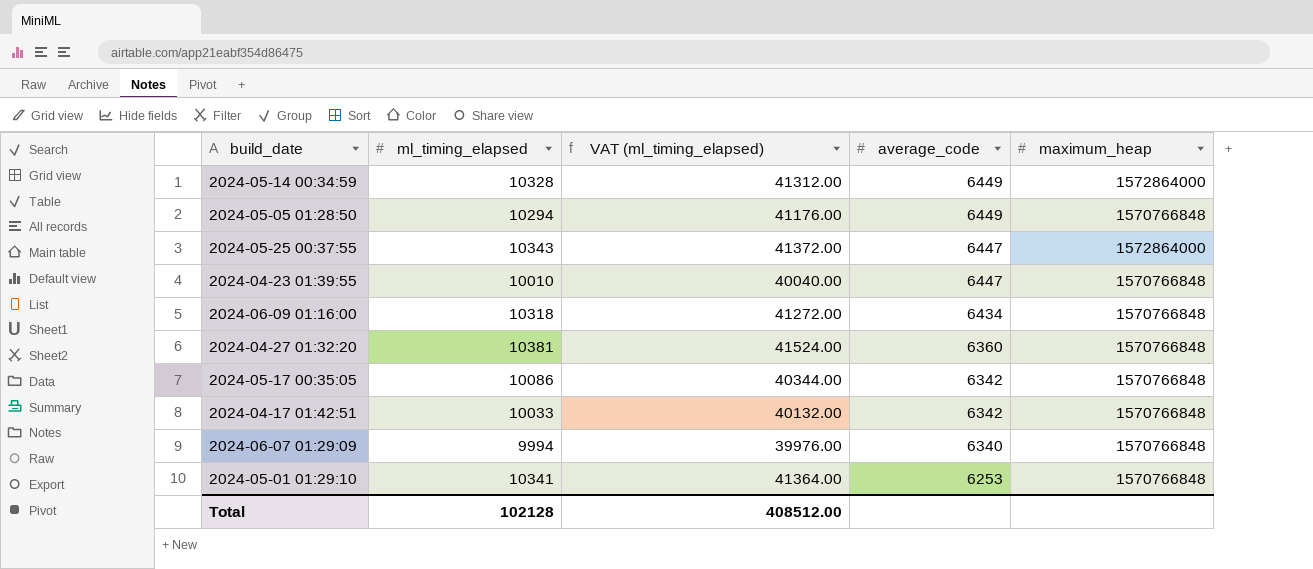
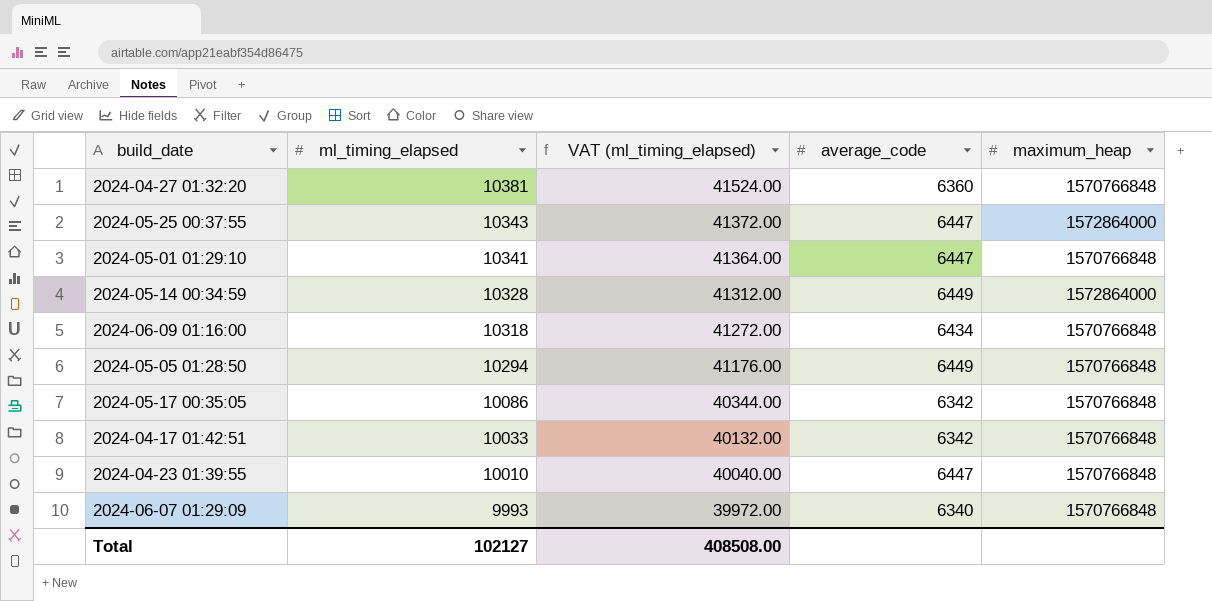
row order: average_code descending -> ml_timing_elapsed descending
2024-05-01 01:29:10 | average_code: 6253 -> 6447
2024-06-07 01:29:09 | ml_timing_elapsed: 9994 -> 9993
2024-06-07 01:29:09 | VAT (ml_timing_elapsed): 39976.00 -> 39972.00
Total | ml_timing_elapsed: 102128 -> 102127
Total | VAT (ml_timing_elapsed): 408512.00 -> 408508.00

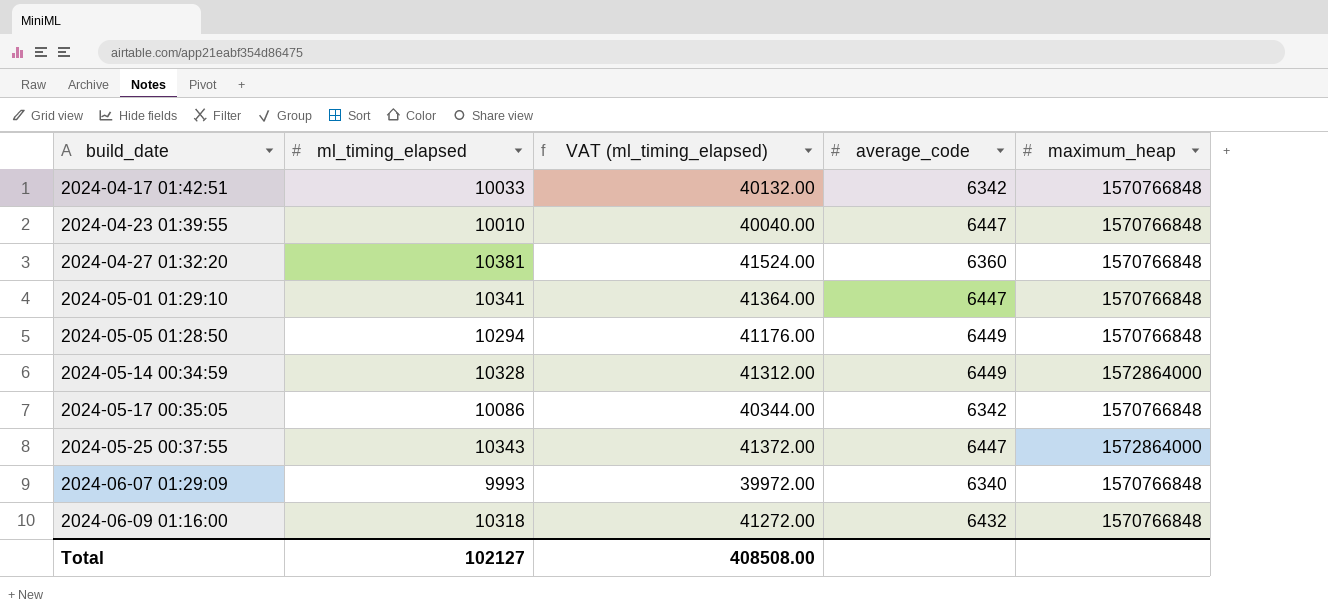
row order: ml_timing_elapsed descending -> build_date ascending
2024-06-09 01:16:00 | average_code: 6434 -> 6432

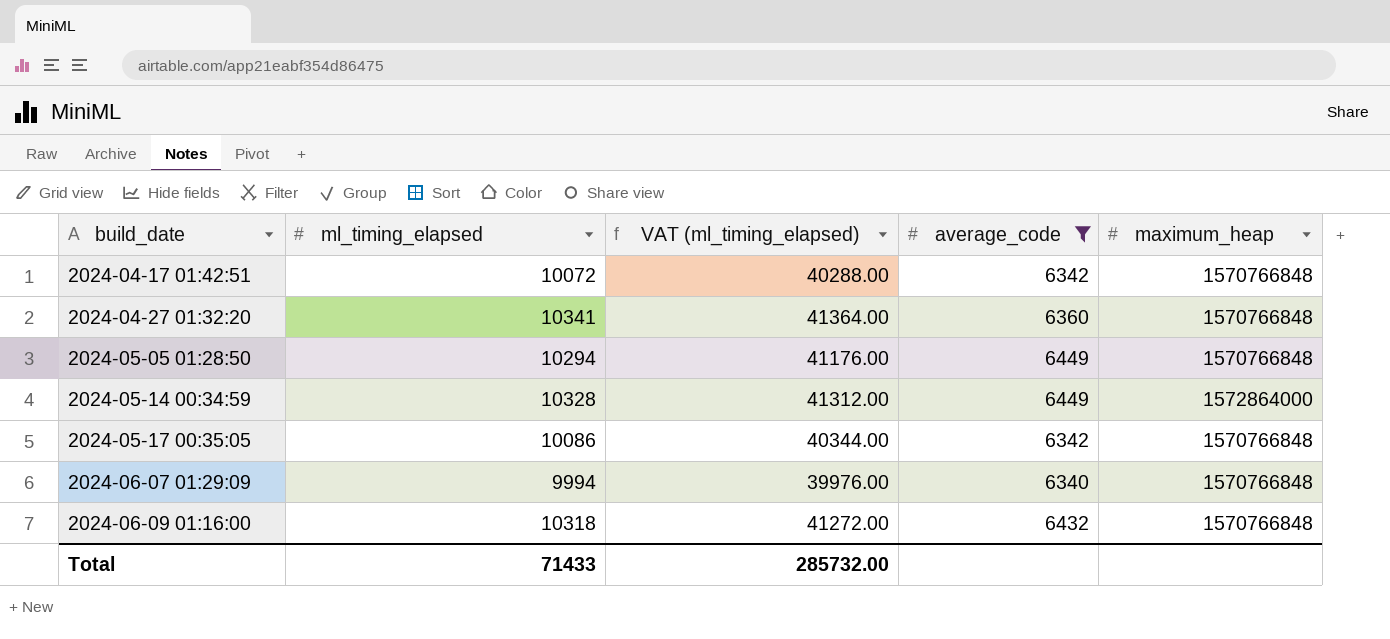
filter: none -> average_code != 6447
2024-04-17 01:42:51 | ml_timing_elapsed: 10033 -> 10072
2024-04-17 01:42:51 | VAT (ml_timing_elapsed): 40132.00 -> 40288.00
2024-04-27 01:32:20 | ml_timing_elapsed: 10381 -> 10341
2024-04-27 01:32:20 | VAT (ml_timing_elapsed): 41524.00 -> 41364.00
2024-06-07 01:29:09 | ml_timing_elapsed: 9993 -> 9994
2024-06-07 01:29:09 | VAT (ml_timing_elapsed): 39972.00 -> 39976.00
Total | ml_timing_elapsed: 102127 -> 71433
Total | VAT (ml_timing_elapsed): 408508.00 -> 285732.00

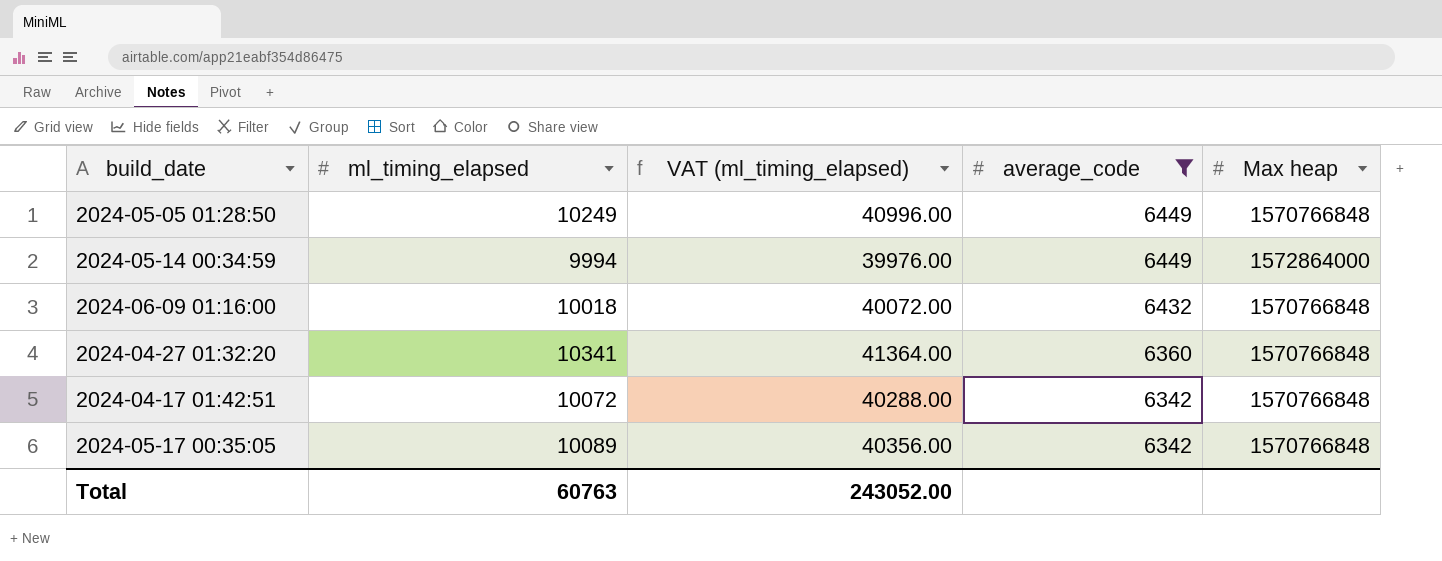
row order: build_date ascending -> average_code descending
column name: maximum_heap -> Max heap
row 2024-06-07 01:29:09: 9994 | 39976.00 | 6340 | 1570766848 -> none
2024-05-05 01:28:50 | ml_timing_elapsed: 10294 -> 10249
2024-05-05 01:28:50 | VAT (ml_timing_elapsed): 41176.00 -> 40996.00
2024-05-14 00:34:59 | ml_timing_elapsed: 10328 -> 9994
2024-05-14 00:34:59 | VAT (ml_timing_elapsed): 41312.00 -> 39976.00
2024-06-09 01:16:00 | ml_timing_elapsed: 10318 -> 10018
2024-06-09 01:16:00 | VAT (ml_timing_elapsed): 41272.00 -> 40072.00
2024-05-17 00:35:05 | ml_timing_elapsed: 10086 -> 10089
2024-05-17 00:35:05 | VAT (ml_timing_elapsed): 40344.00 -> 40356.00
Total | ml_timing_elapsed: 71433 -> 60763
Total | VAT (ml_timing_elapsed): 285732.00 -> 243052.00

